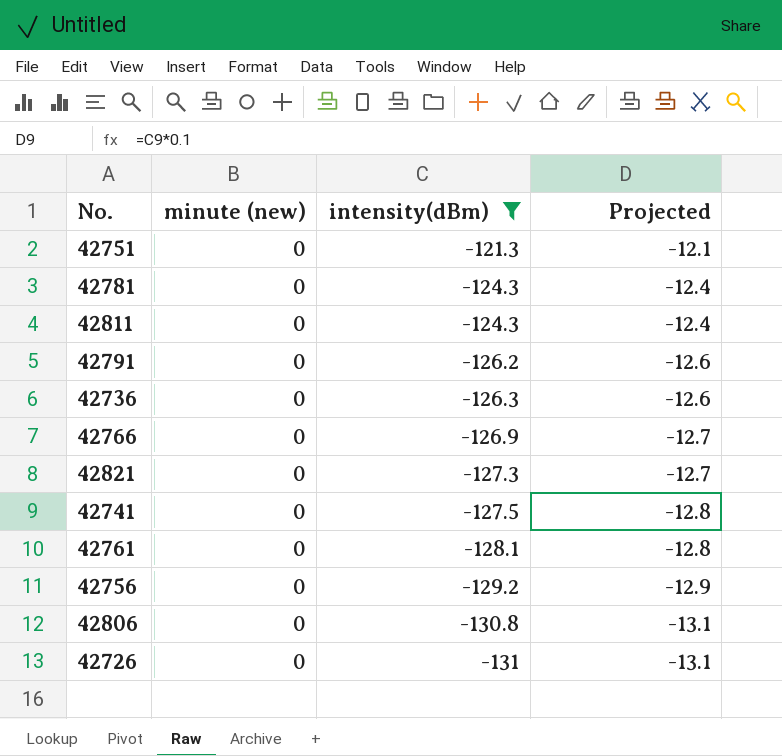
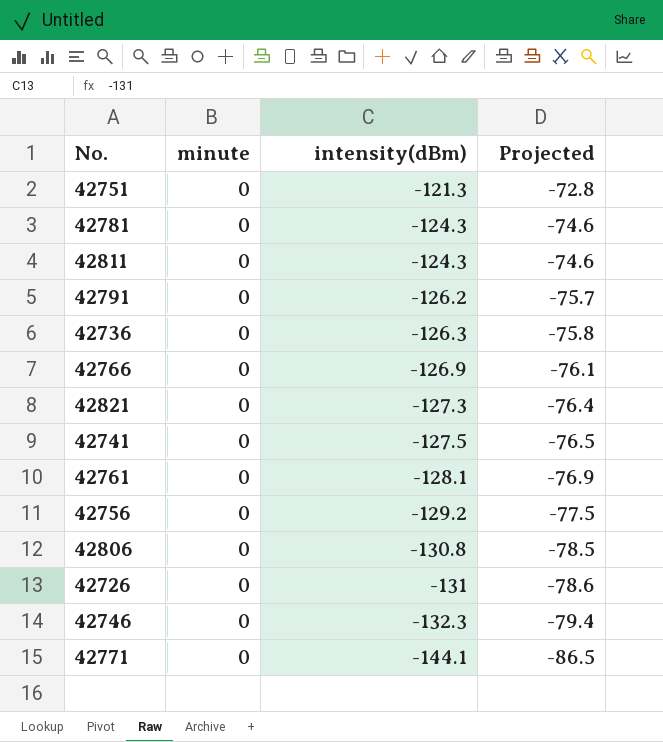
filter: intensity(dBm) >= -131 -> none
column name: minute (new) -> minute
column Projected | formula: [intensity(dBm)] * 0.1 -> [intensity(dBm)] * 0.6

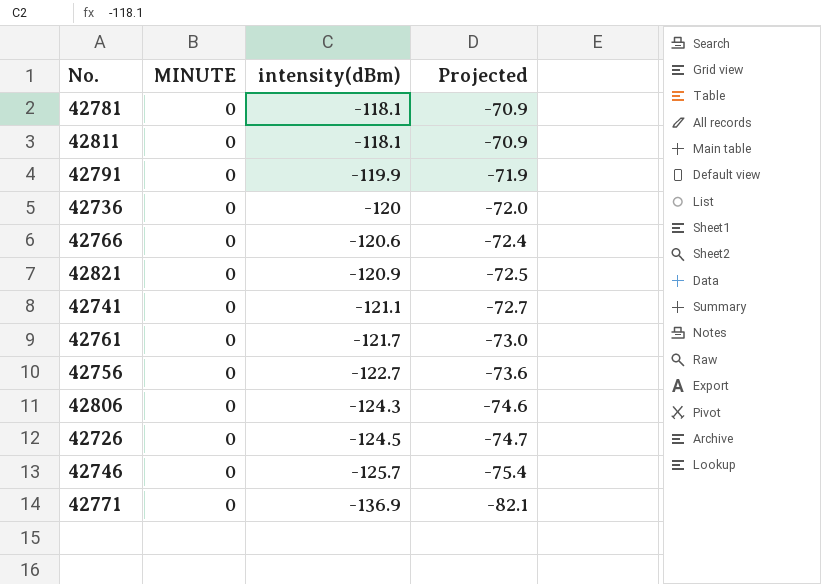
column name: minute -> MINUTE
row 42751: 0 | -121.3 | -72.8 -> none
42781 | intensity(dBm): -124.3 -> -118.1
42781 | Projected: -74.6 -> -70.9
42811 | intensity(dBm): -124.3 -> -118.1
42811 | Projected: -74.6 -> -70.9
42791 | intensity(dBm): -126.2 -> -119.9
42791 | Projected: -75.7 -> -71.9
42736 | intensity(dBm): -126.3 -> -120
42736 | Projected: -75.8 -> -72.0
42766 | intensity(dBm): -126.9 -> -120.6
42766 | Projected: -76.1 -> -72.4
42821 | intensity(dBm): -127.3 -> -120.9
42821 | Projected: -76.4 -> -72.5
42741 | intensity(dBm): -127.5 -> -121.1
42741 | Projected: -76.5 -> -72.7
42761 | intensity(dBm): -128.1 -> -121.7
42761 | Projected: -76.9 -> -73.0
42756 | intensity(dBm): -129.2 -> -122.7
42756 | Projected: -77.5 -> -73.6
42806 | intensity(dBm): -130.8 -> -124.3
42806 | Projected: -78.5 -> -74.6
42726 | intensity(dBm): -131 -> -124.5
42726 | Projected: -78.6 -> -74.7
42746 | intensity(dBm): -132.3 -> -125.7
42746 | Projected: -79.4 -> -75.4
42771 | intensity(dBm): -144.1 -> -136.9
42771 | Projected: -86.5 -> -82.1

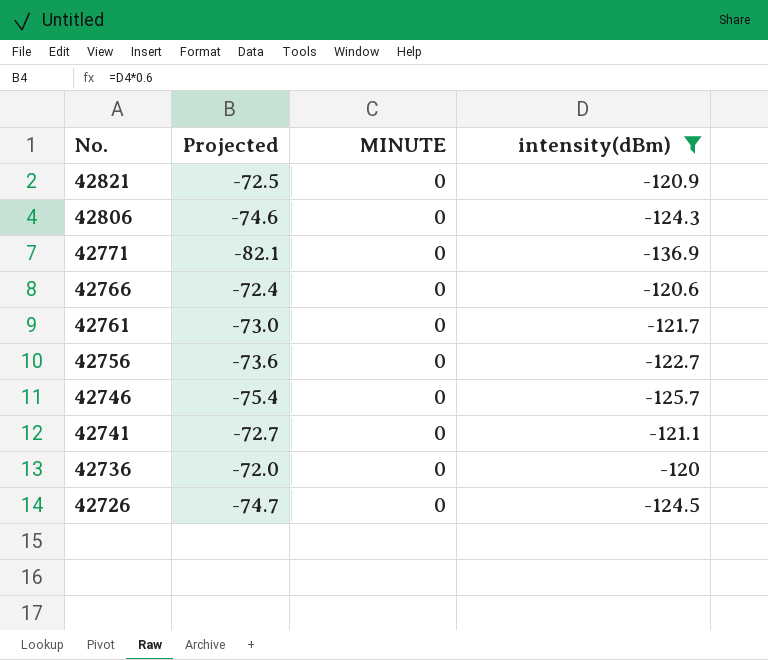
filter: none -> intensity(dBm) <= -120
row order: intensity(dBm) descending -> No. descending
column Projected | position: 4 -> 2

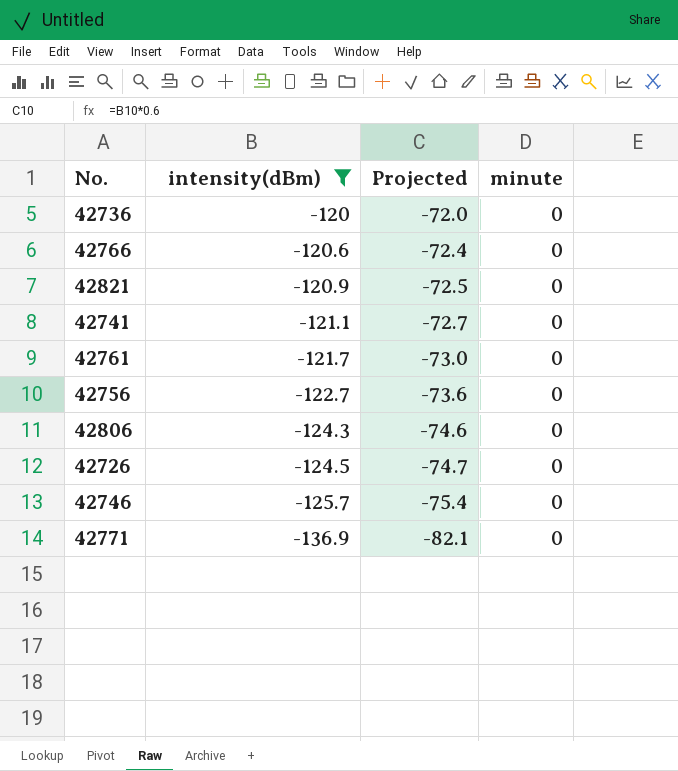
row order: No. descending -> intensity(dBm) descending
column intensity(dBm) | position: 4 -> 2
column name: MINUTE -> minute

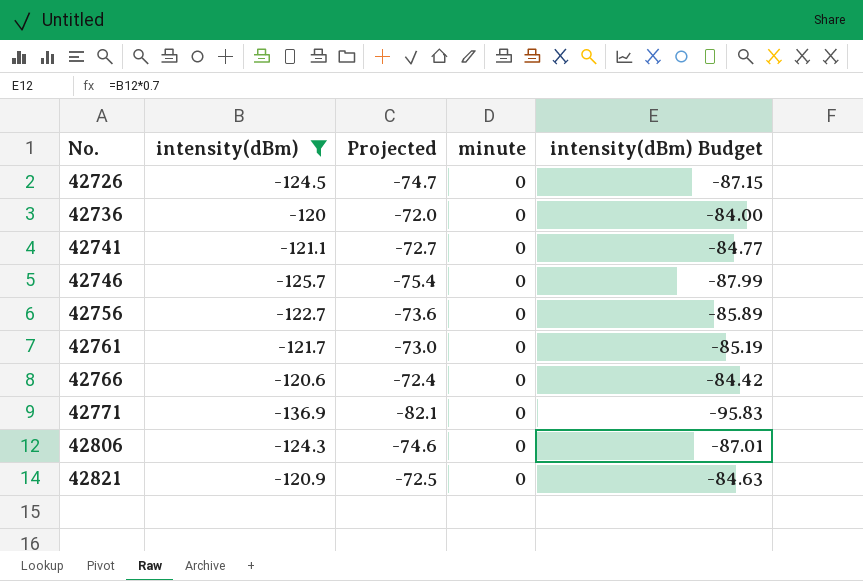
row order: intensity(dBm) descending -> No. ascending
column intensity(dBm) Budget | formula: none -> [intensity(dBm)] * 0.7

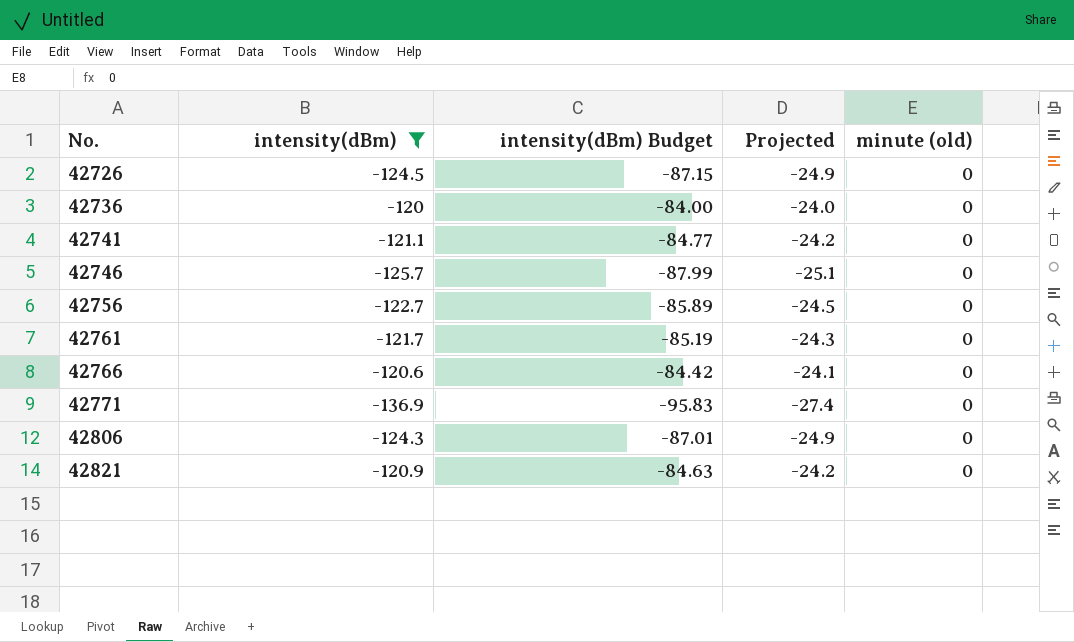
column intensity(dBm) Budget | position: 5 -> 3
column Projected | formula: [intensity(dBm)] * 0.6 -> [intensity(dBm)] * 0.2
column name: minute -> minute (old)

